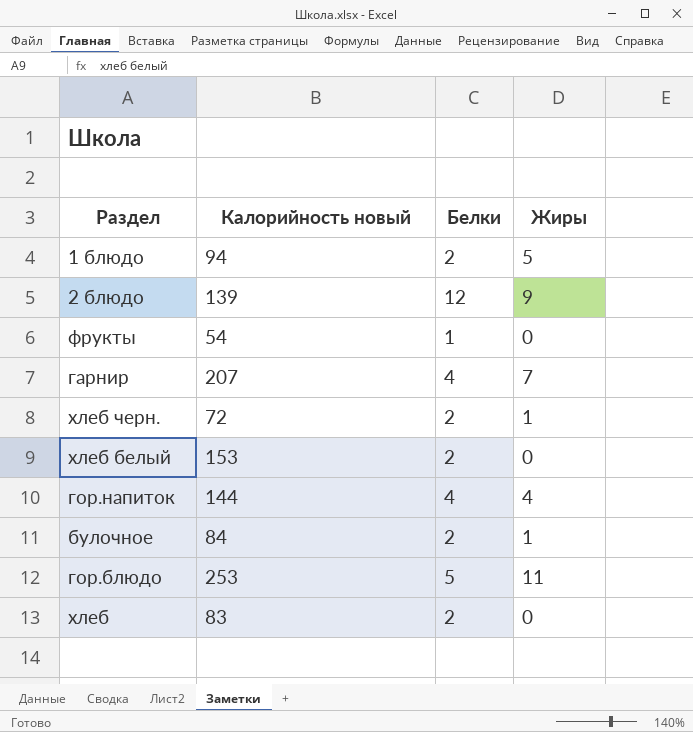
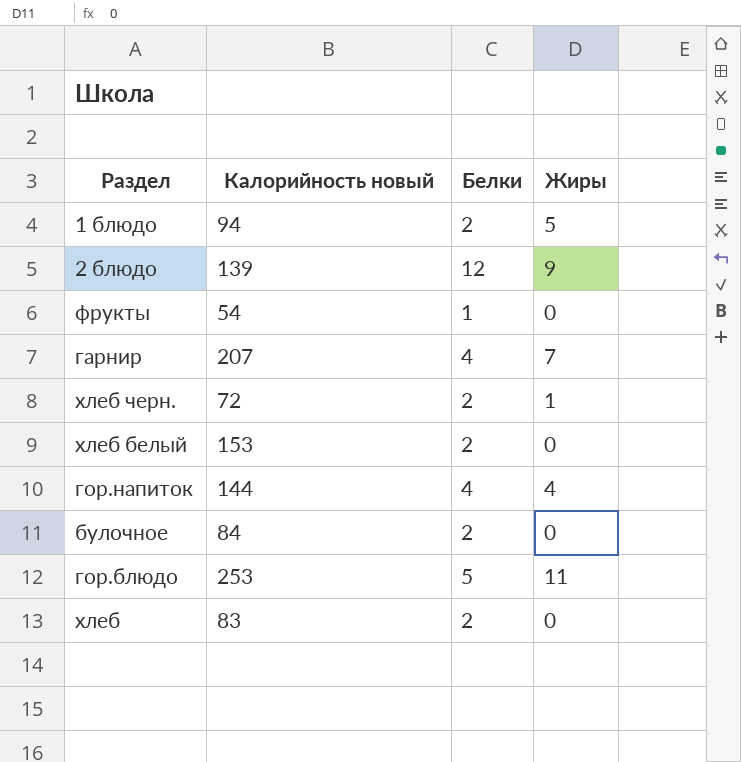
булочное | Жиры: 1 -> 0

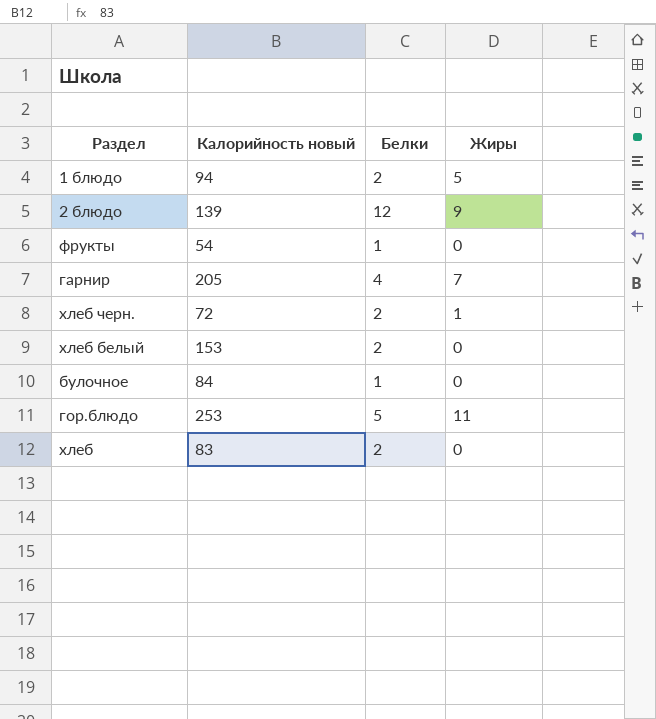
row гор.напиток: 144 | 4 | 4 -> none
гарнир | Калорийность новый: 207 -> 205
булочное | Белки: 2 -> 1

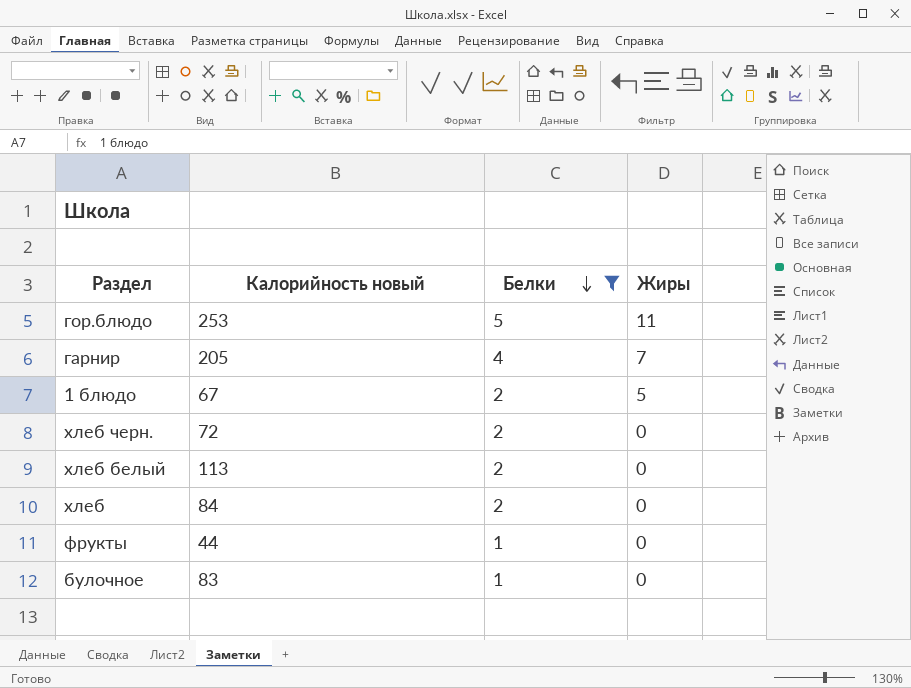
filter: none -> Белки != 12
row order: none -> Белки descending
1 блюдо | Калорийность новый: 94 -> 67
хлеб черн. | Жиры: 1 -> 0
хлеб белый | Калорийность новый: 153 -> 113
хлеб | Калорийность новый: 83 -> 84
фрукты | Калорийность новый: 54 -> 44
булочное | Калорийность новый: 84 -> 83

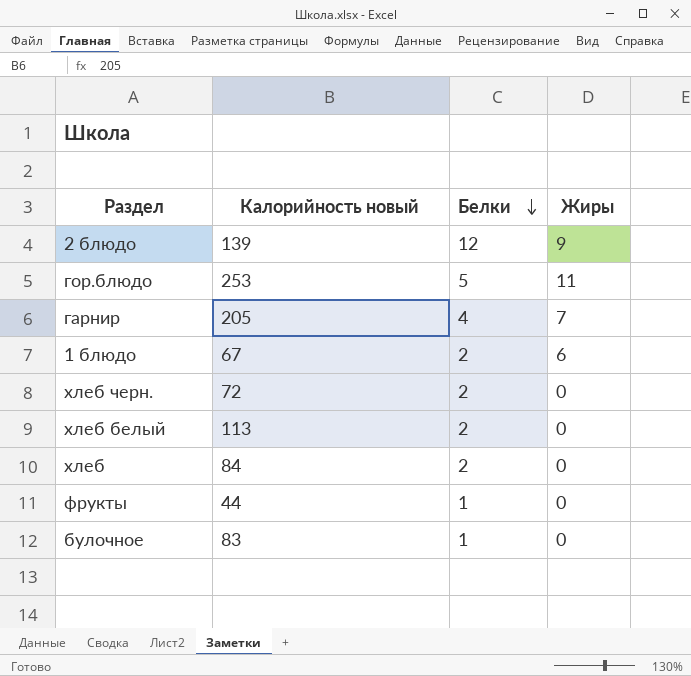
filter: Белки != 12 -> none
1 блюдо | Жиры: 5 -> 6

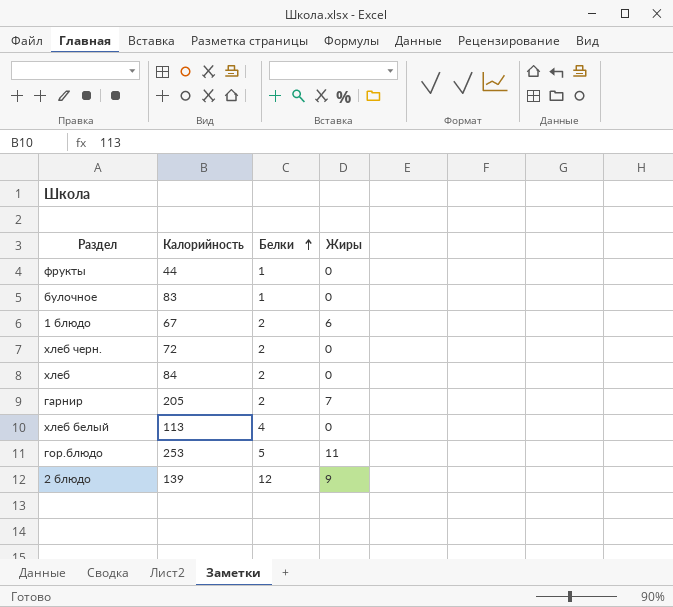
row order: Белки descending -> Белки ascending
column name: Калорийность новый -> Калорийность
гарнир | Белки: 4 -> 2
хлеб белый | Белки: 2 -> 4

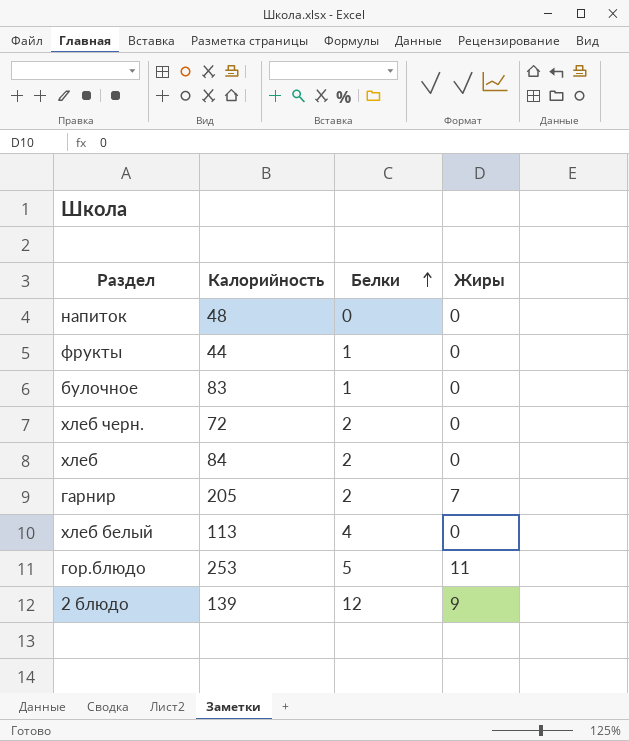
row 1 блюдо: 67 | 2 | 6 -> none
row напиток: none -> 48 | 0 | 0

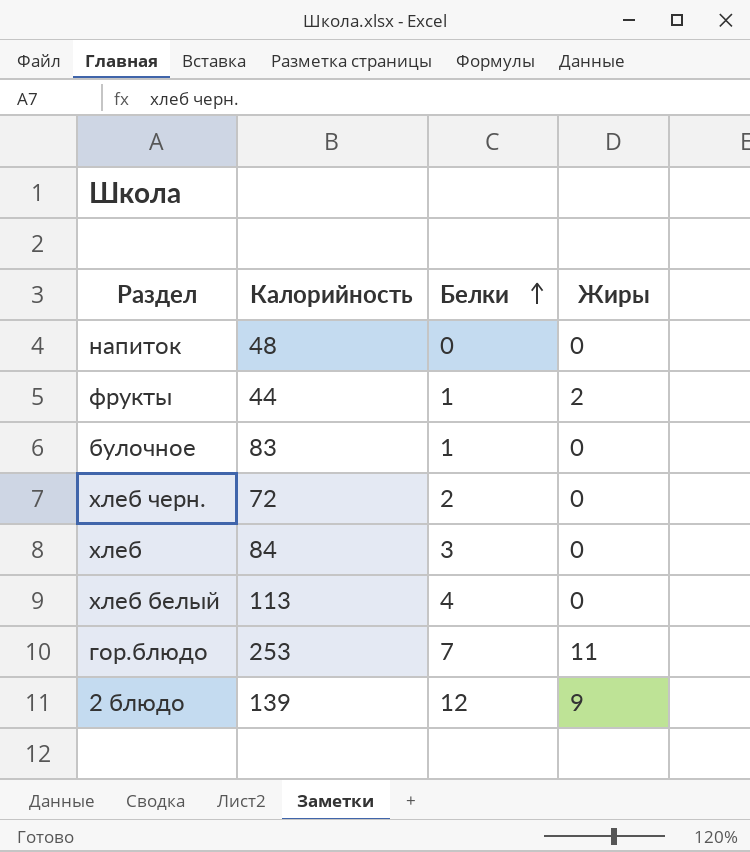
row гарнир: 205 | 2 | 7 -> none
фрукты | Жиры: 0 -> 2
хлеб | Белки: 2 -> 3
гор.блюдо | Белки: 5 -> 7

